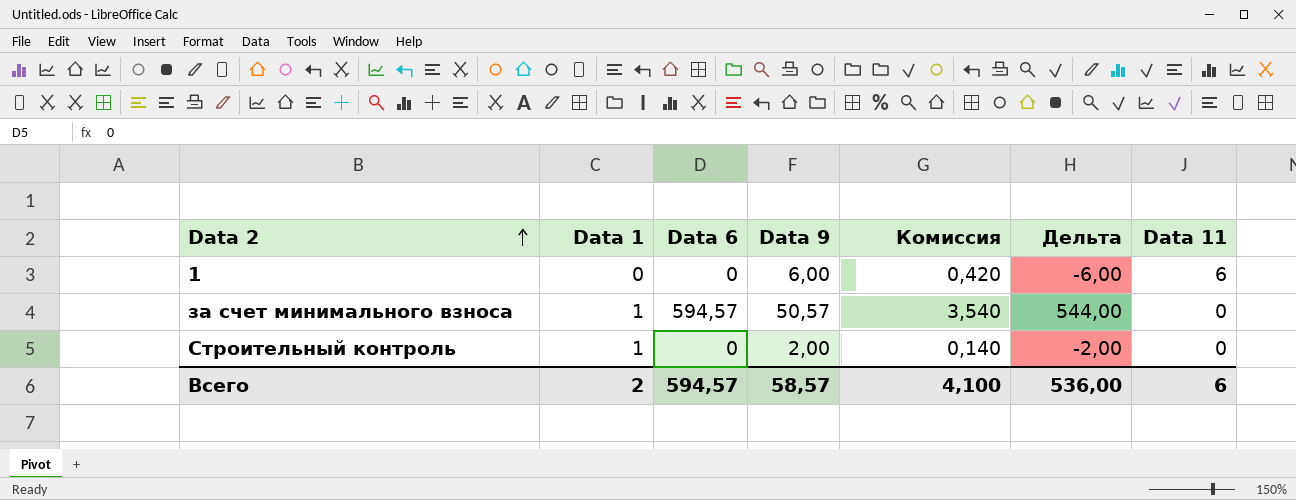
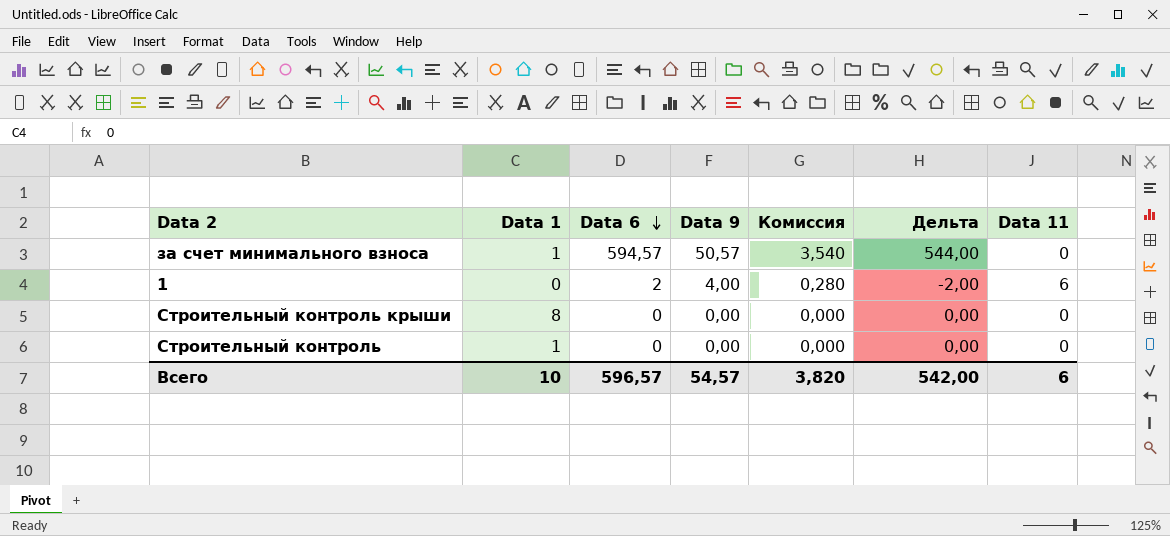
row order: Data 2 ascending -> Data 6 descending
1 | Data 6: 0 -> 2
1 | Data 9: 6,00 -> 4,00
1 | Комиссия: 0,420 -> 0,280
1 | Дельта: -6,00 -> -2,00
row Строительный контроль крыши: none -> 8 | 0 | 0,00 | 0,000 | 0,00 | 0
Строительный контроль | Data 9: 2,00 -> 0,00
Строительный контроль | Комиссия: 0,140 -> 0,000
Строительный контроль | Дельта: -2,00 -> 0,00
Всего | Data 1: 2 -> 10
Всего | Data 6: 594,57 -> 596,57
Всего | Data 9: 58,57 -> 54,57
Всего | Комиссия: 4,100 -> 3,820
Всего | Дельта: 536,00 -> 542,00

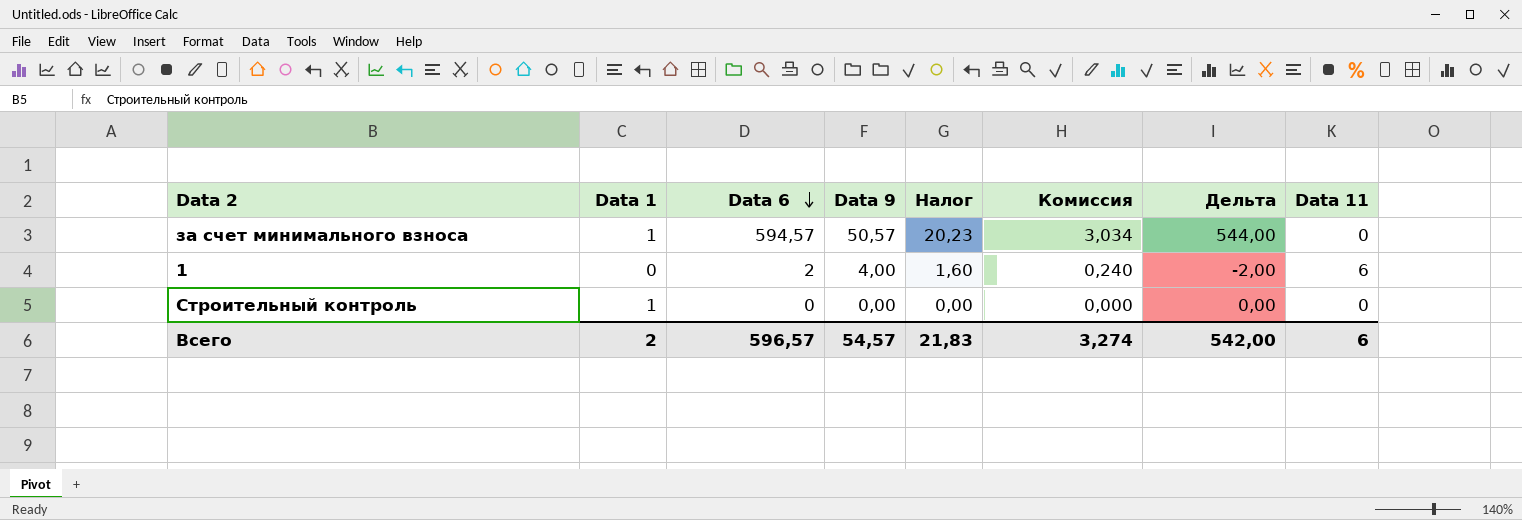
column Налог | formula: none -> [Data 9] * 0,4
column Комиссия | formula: [Data 9] * 0,07 -> [Data 9] * 0,06
row Строительный контроль крыши: 8 | 0 | 0,00 | 0,000 | 0,00 | 0 -> none
Всего | Data 1: 10 -> 2
Всего | Комиссия: 3,820 -> 3,274

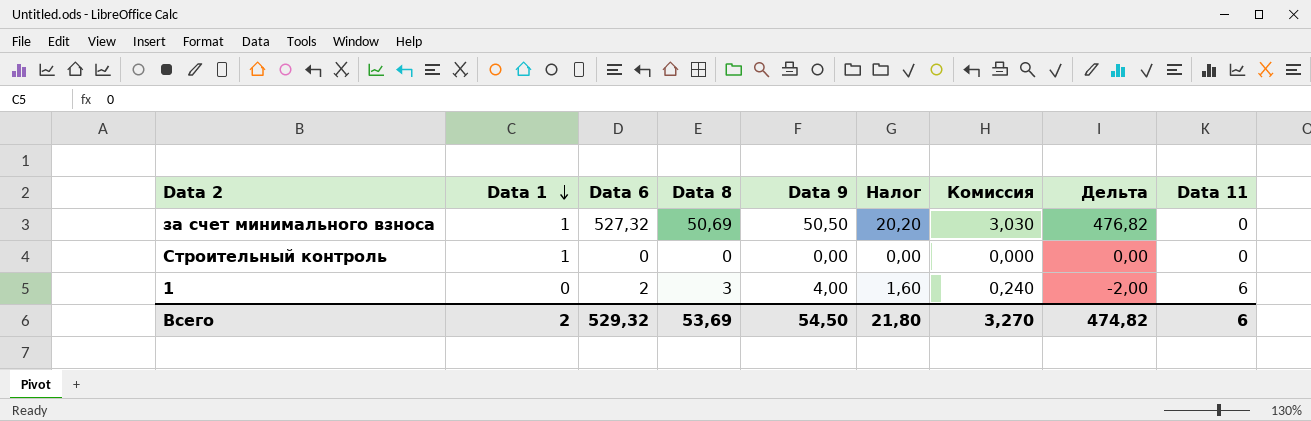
row order: Data 6 descending -> Data 1 descending
column Data 8 | position: none -> 4
за счет минимального взноса | Data 6: 594,57 -> 527,32
за счет минимального взноса | Data 9: 50,57 -> 50,50
за счет минимального взноса | Налог: 20,23 -> 20,20
за счет минимального взноса | Комиссия: 3,034 -> 3,030
за счет минимального взноса | Дельта: 544,00 -> 476,82
Всего | Data 6: 596,57 -> 529,32
Всего | Data 9: 54,57 -> 54,50
Всего | Налог: 21,83 -> 21,80
Всего | Комиссия: 3,274 -> 3,270
Всего | Дельта: 542,00 -> 474,82

